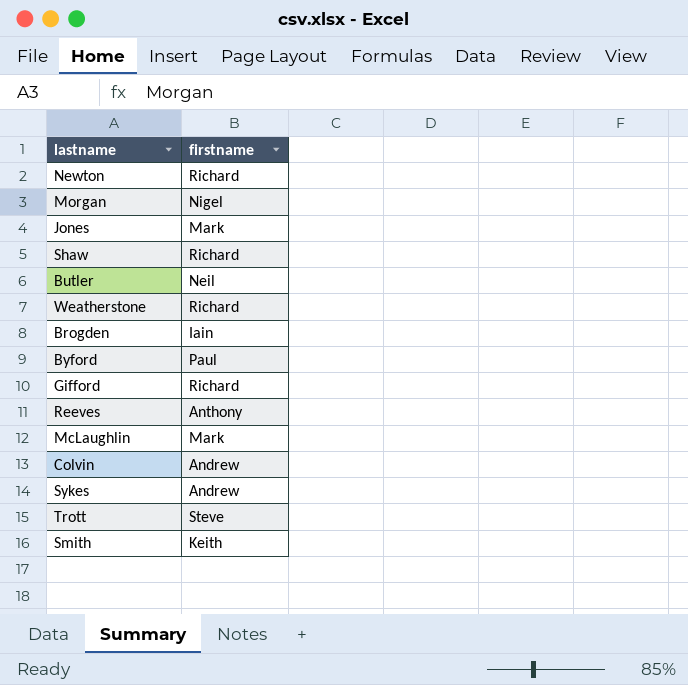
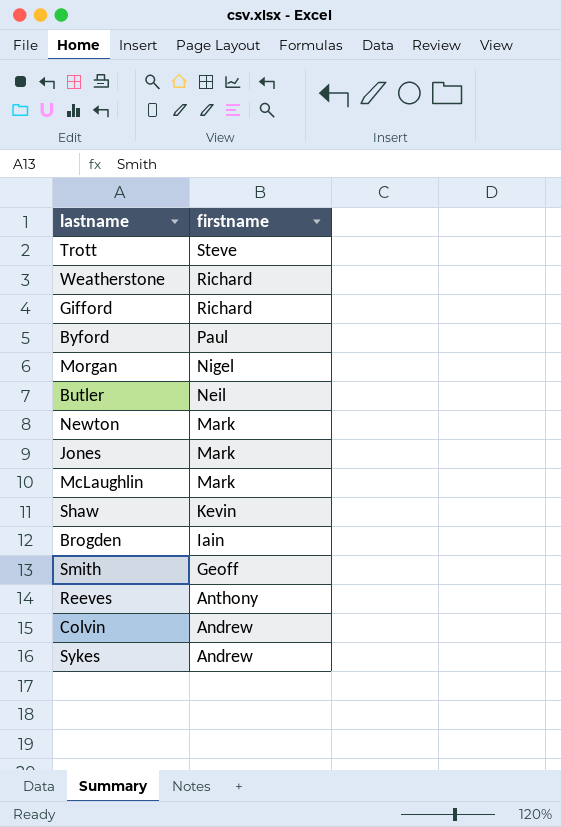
row order: none -> firstname descending
Newton | firstname: Richard -> Mark
Shaw | firstname: Richard -> Kevin
Smith | firstname: Keith -> Geoff

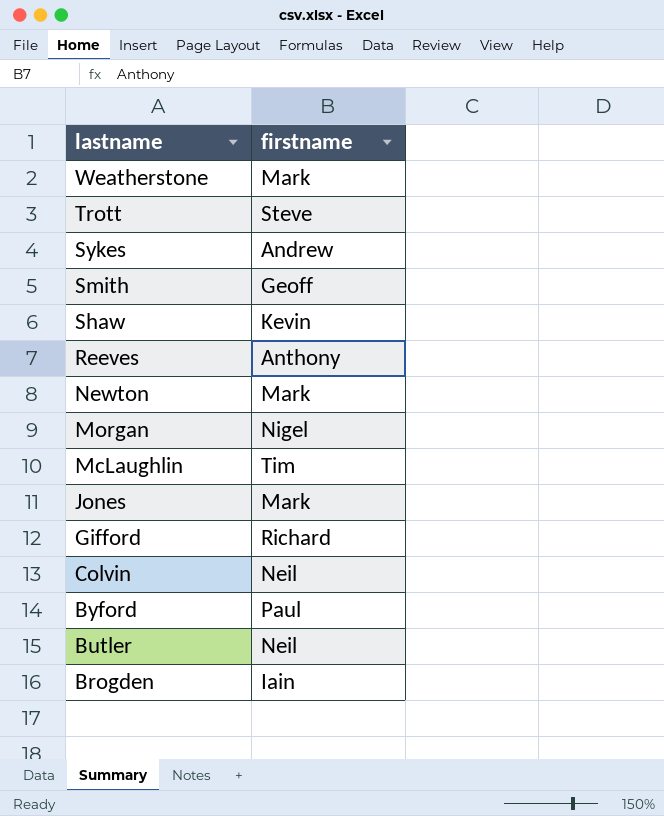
row order: firstname descending -> lastname descending
Weatherstone | firstname: Richard -> Mark
McLaughlin | firstname: Mark -> Tim
Colvin | firstname: Andrew -> Neil

